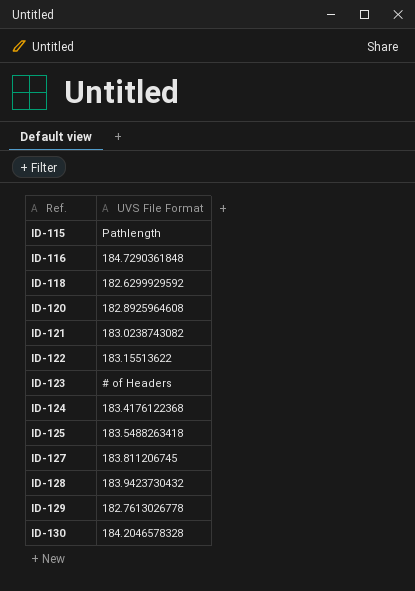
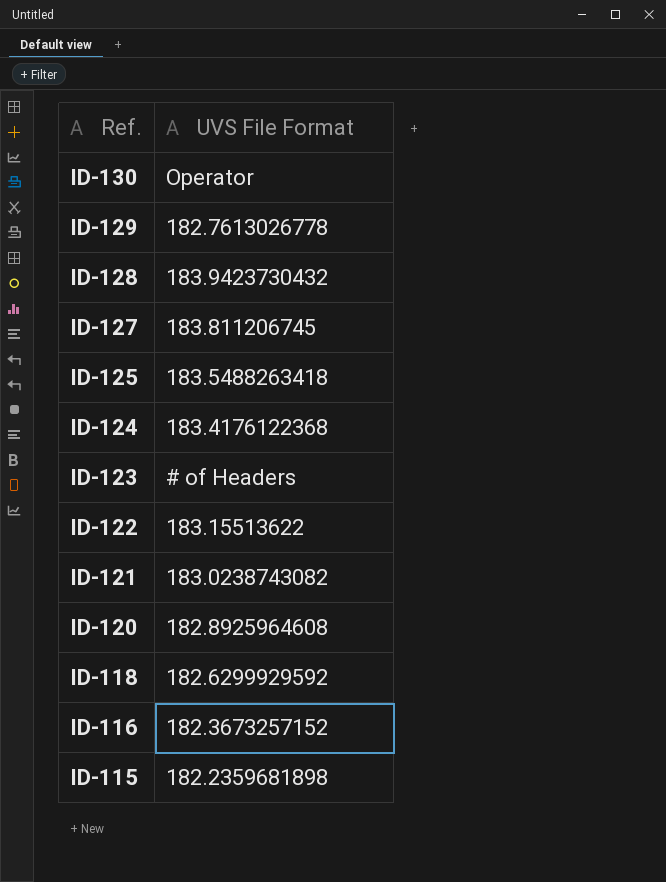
row order: Ref. ascending -> Ref. descending
ID-130 | UVS File Format: 184.2046578328 -> Operator
ID-116 | UVS File Format: 184.7290361848 -> 182.3673257152
ID-115 | UVS File Format: Pathlength -> 182.2359681898

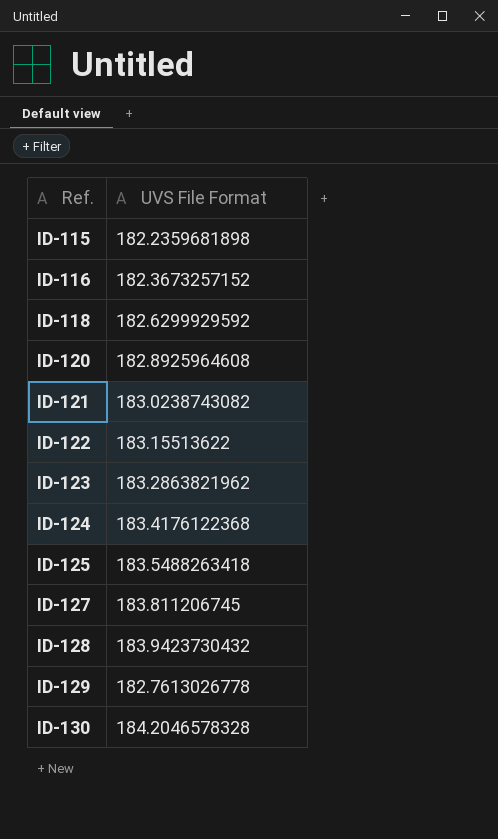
row order: Ref. descending -> Ref. ascending
ID-123 | UVS File Format: # of Headers -> 183.2863821962
ID-130 | UVS File Format: Operator -> 184.2046578328

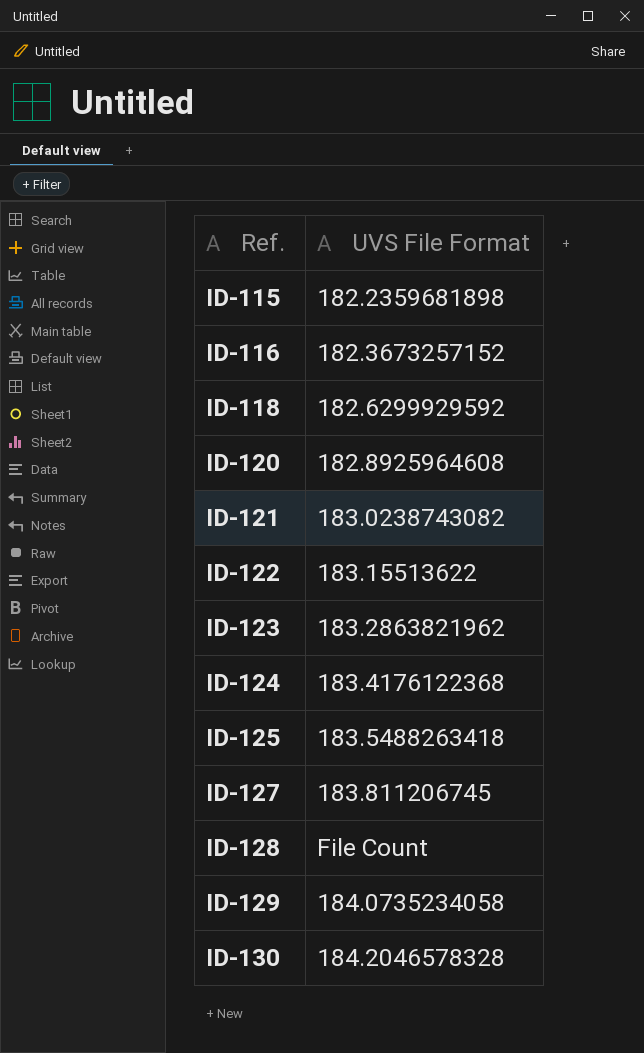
ID-128 | UVS File Format: 183.9423730432 -> File Count
ID-129 | UVS File Format: 182.7613026778 -> 184.0735234058

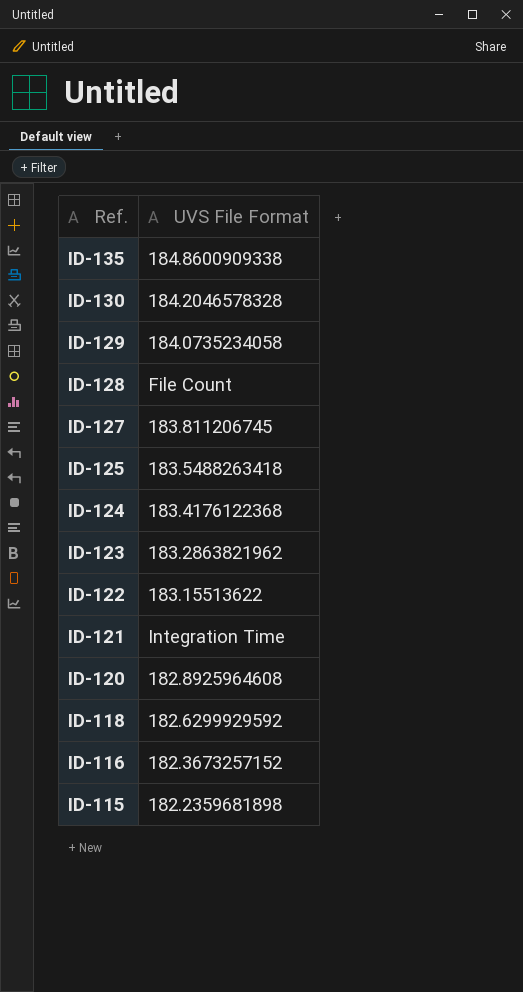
row order: Ref. ascending -> Ref. descending
row ID-135: none -> 184.8600909338
ID-121 | UVS File Format: 183.0238743082 -> Integration Time

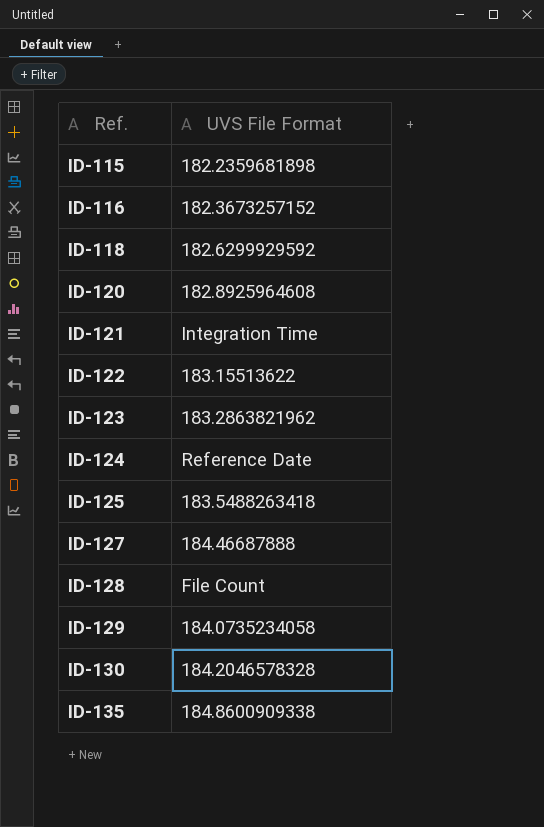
row order: Ref. descending -> Ref. ascending
ID-124 | UVS File Format: 183.4176122368 -> Reference Date
ID-127 | UVS File Format: 183.811206745 -> 184.46687888

